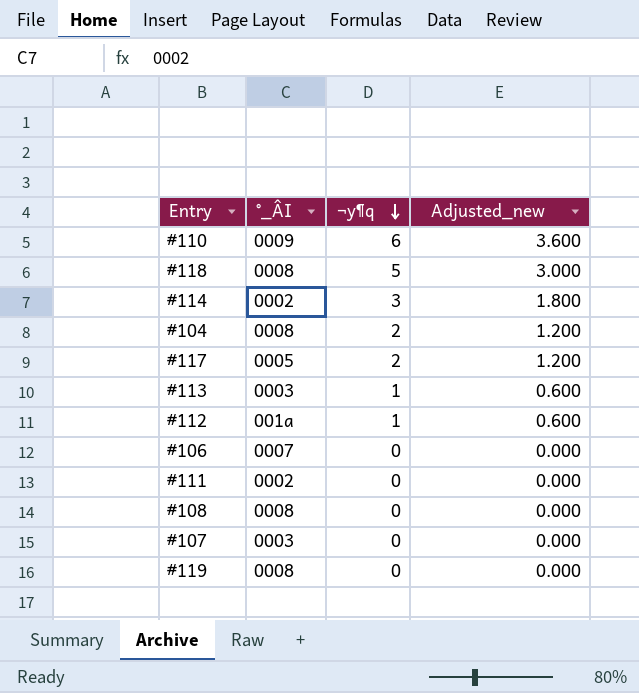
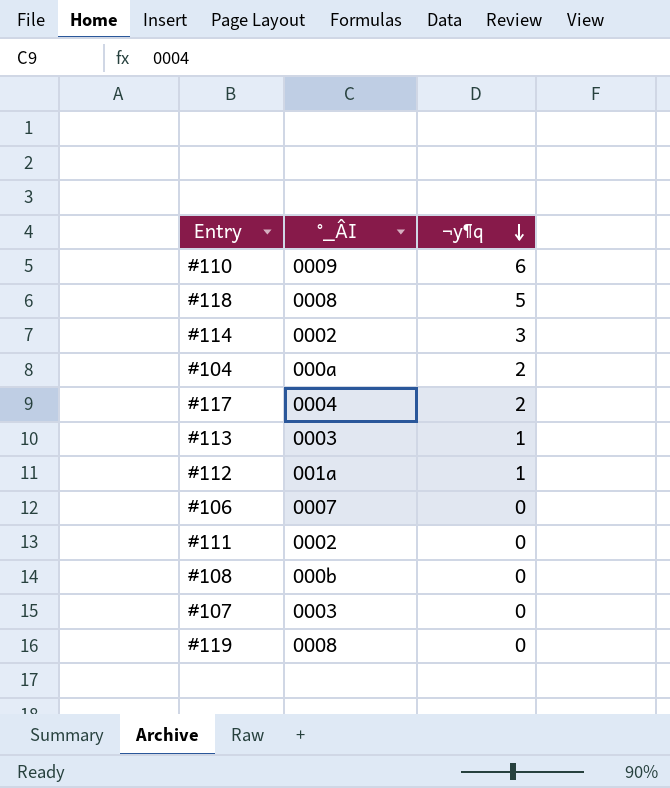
column Adjusted_new | formula: [¬y¶q] * 0.6 -> none
#104 | °_ÂI: 0008 -> 000a
#117 | °_ÂI: 0005 -> 0004
#108 | °_ÂI: 0008 -> 000b

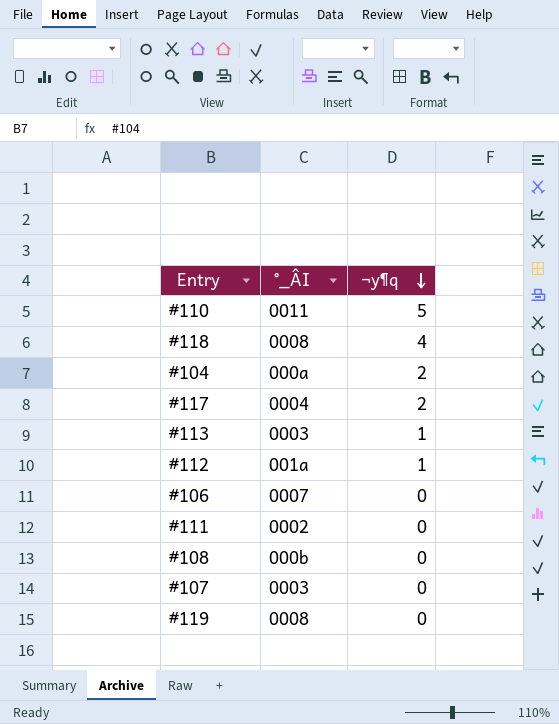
row #114: 0002 | 3 -> none
#110 | °_ÂI: 0009 -> 0011
#110 | ¬y¶q: 6 -> 5
#118 | ¬y¶q: 5 -> 4

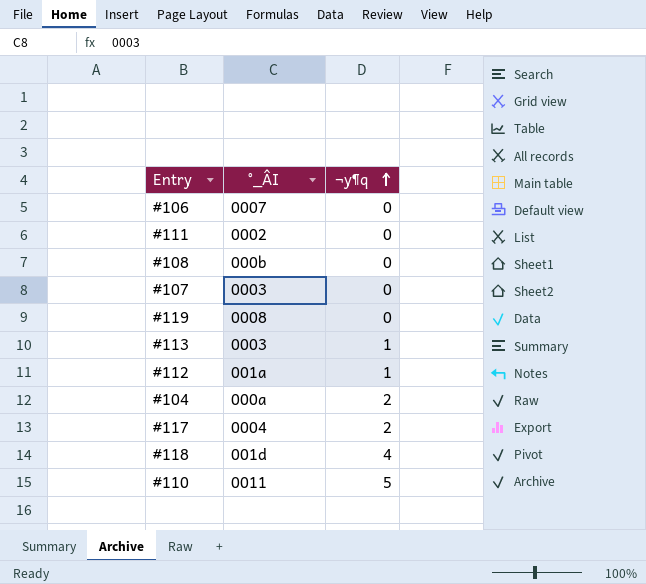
row order: ¬y¶q descending -> ¬y¶q ascending
#118 | °_ÂI: 0008 -> 001d

